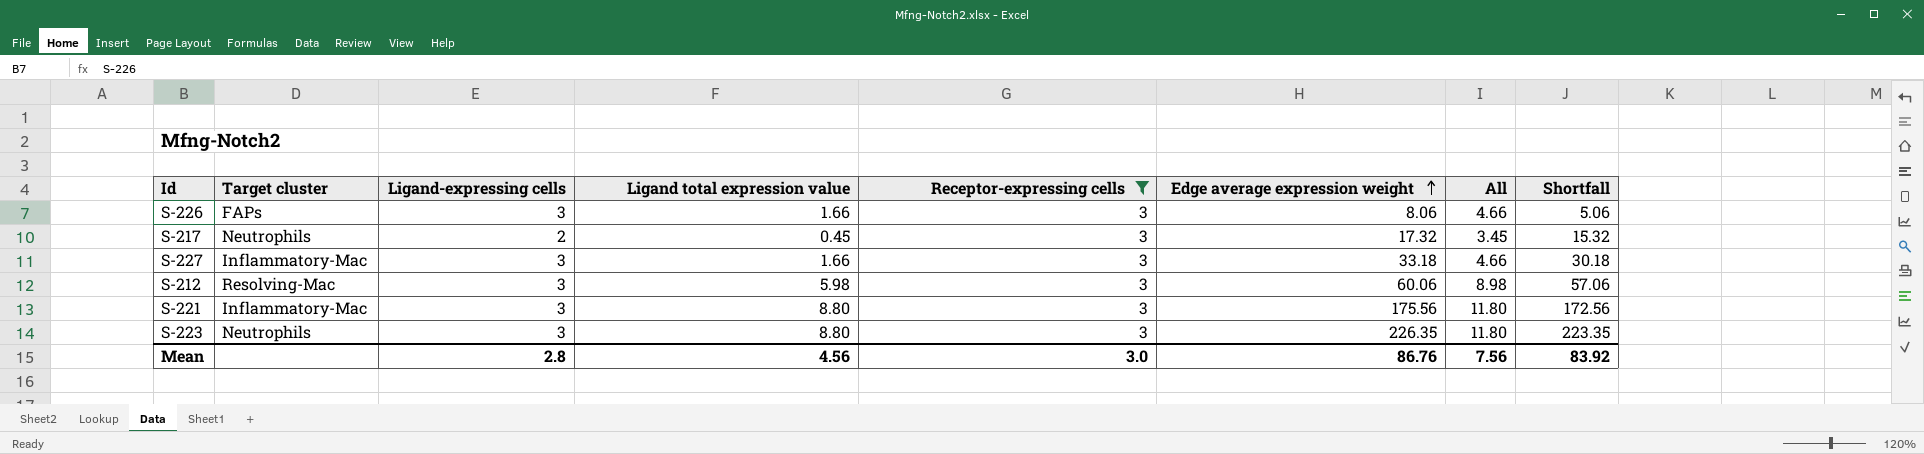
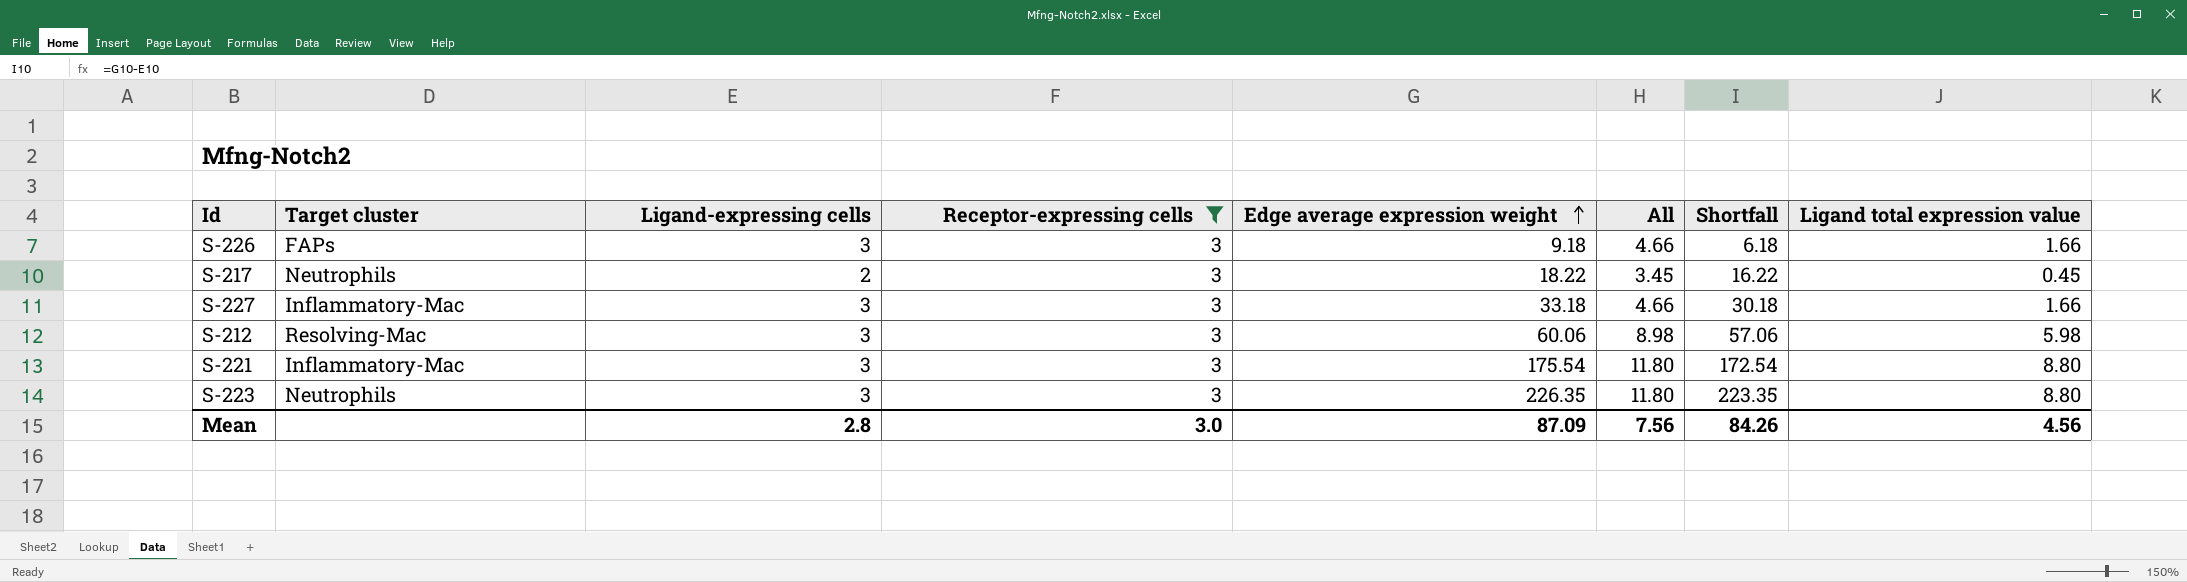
column Ligand total expression value | position: 4 -> 8
S-226 | Edge average expression weight: 8.06 -> 9.18
S-226 | Shortfall: 5.06 -> 6.18
S-217 | Edge average expression weight: 17.32 -> 18.22
S-217 | Shortfall: 15.32 -> 16.22
S-221 | Edge average expression weight: 175.56 -> 175.54
S-221 | Shortfall: 172.56 -> 172.54
Mean | Edge average expression weight: 86.76 -> 87.09
Mean | Shortfall: 83.92 -> 84.26

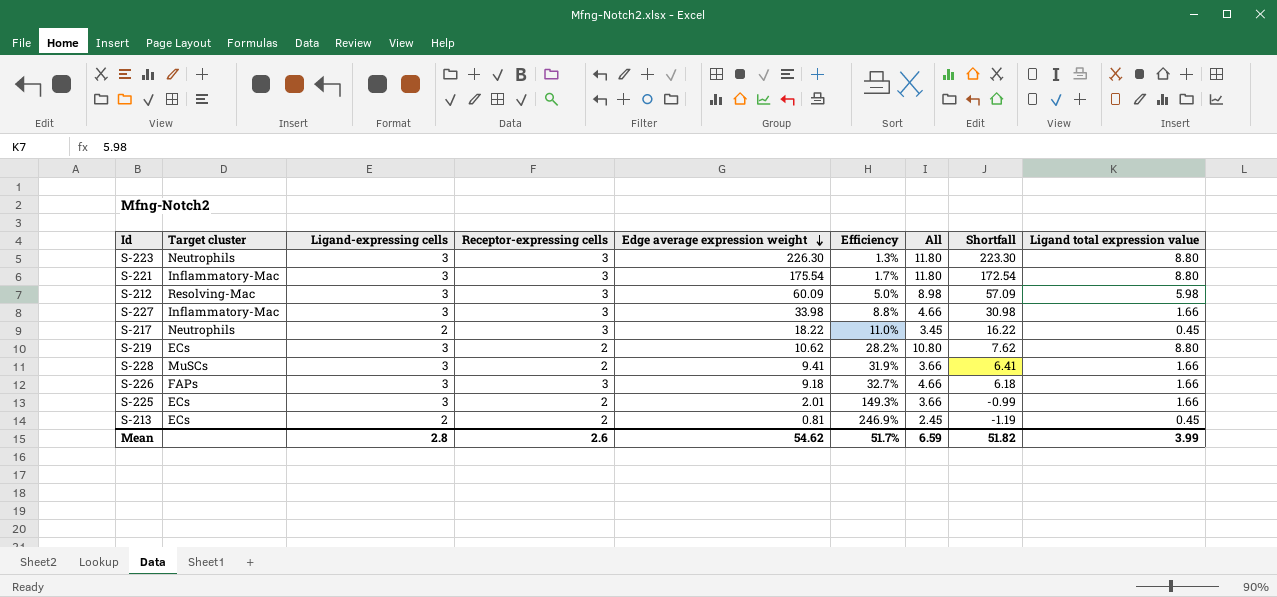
filter: Receptor-expressing cells = 3 -> none
row order: Edge average expression weight ascending -> Edge average expression weight descending
column Efficiency | formula: none -> [Ligand-expressing cells] / [Edge average expression weight]
S-223 | Edge average expression weight: 226.35 -> 226.30
S-223 | Shortfall: 223.35 -> 223.30
S-212 | Edge average expression weight: 60.06 -> 60.09
S-212 | Shortfall: 57.06 -> 57.09
S-227 | Edge average expression weight: 33.18 -> 33.98
S-227 | Shortfall: 30.18 -> 30.98
Mean | Receptor-expressing cells: 3.0 -> 2.6
Mean | Edge average expression weight: 87.09 -> 54.62
Mean | All: 7.56 -> 6.59
Mean | Shortfall: 84.26 -> 51.82
Mean | Ligand total expression value: 4.56 -> 3.99

